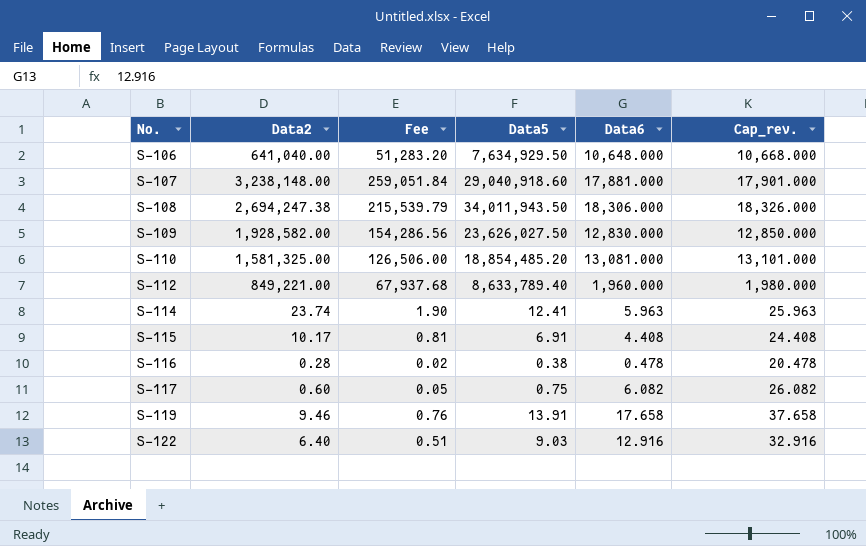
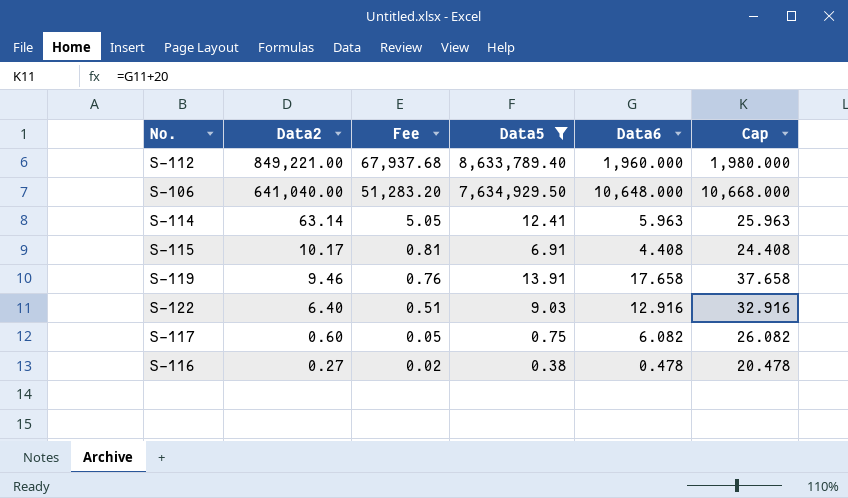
filter: none -> Data5 <= 8,633,789.40
row order: No. ascending -> Data2 descending
column name: Cap_rev. -> Cap
S-114 | Data2: 23.74 -> 63.14
S-114 | Fee: 1.90 -> 5.05
S-116 | Data2: 0.28 -> 0.27

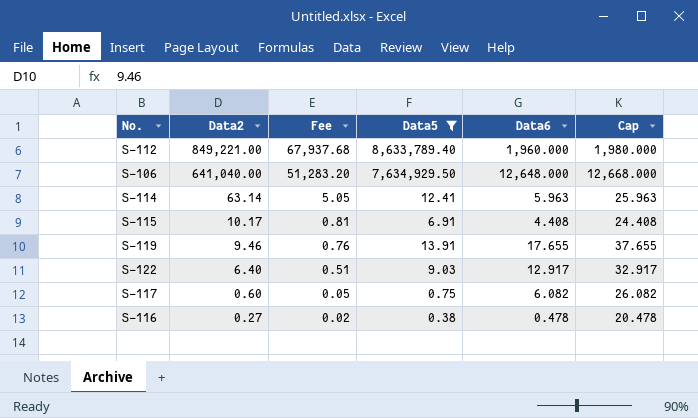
S-106 | Data6: 10,648.000 -> 12,648.000
S-106 | Cap: 10,668.000 -> 12,668.000
S-119 | Data6: 17.658 -> 17.655
S-119 | Cap: 37.658 -> 37.655
S-122 | Data6: 12.916 -> 12.917
S-122 | Cap: 32.916 -> 32.917

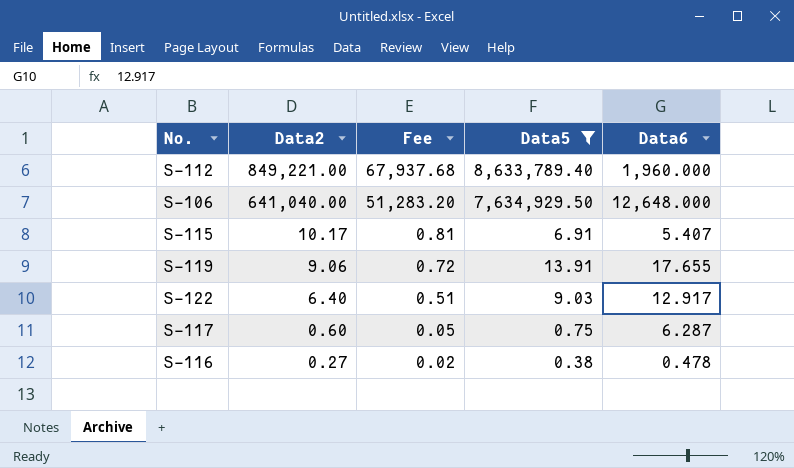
column Cap | formula: [Data6] + 20 -> none
row S-114: 63.14 | 5.05 | 12.41 | 5.963 | 25.963 -> none
S-115 | Data6: 4.408 -> 5.407
S-119 | Data2: 9.46 -> 9.06
S-119 | Fee: 0.76 -> 0.72
S-117 | Data6: 6.082 -> 6.287

